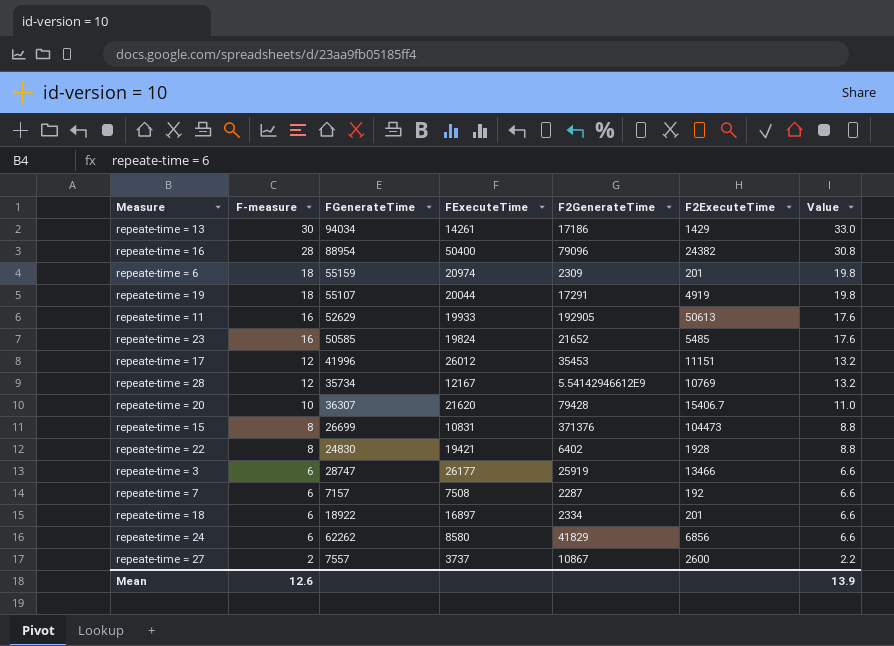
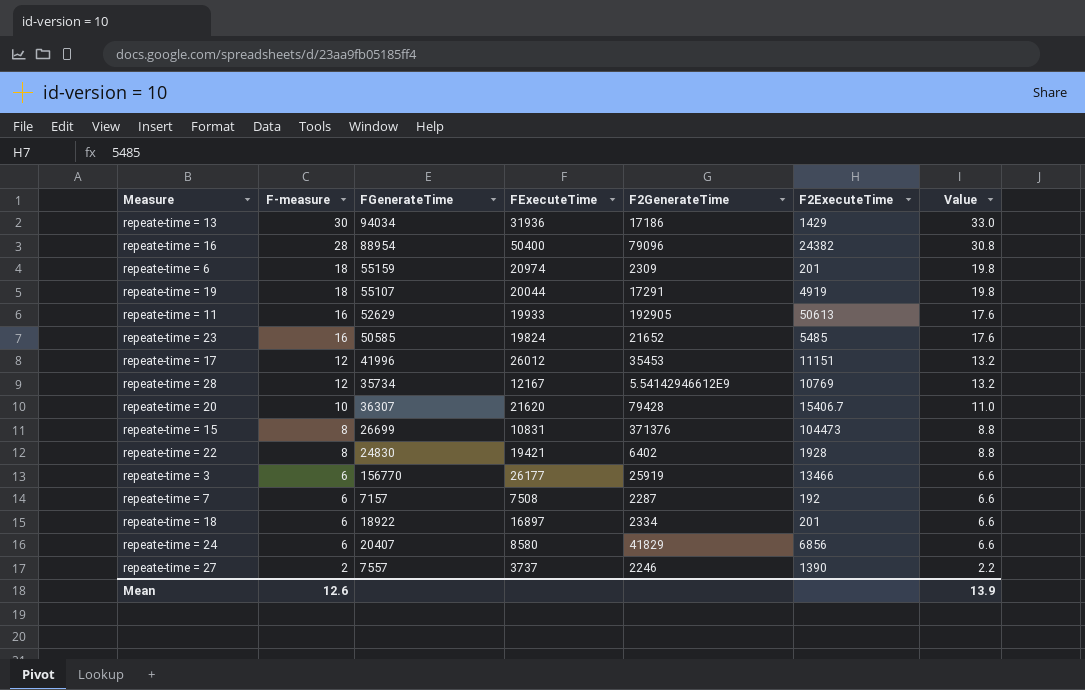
repeate-time = 13 | FExecuteTime: 14261 -> 31936
repeate-time = 3 | FGenerateTime: 28747 -> 156770
repeate-time = 24 | FGenerateTime: 62262 -> 20407
repeate-time = 27 | F2GenerateTime: 10867 -> 2246
repeate-time = 27 | F2ExecuteTime: 2600 -> 1390

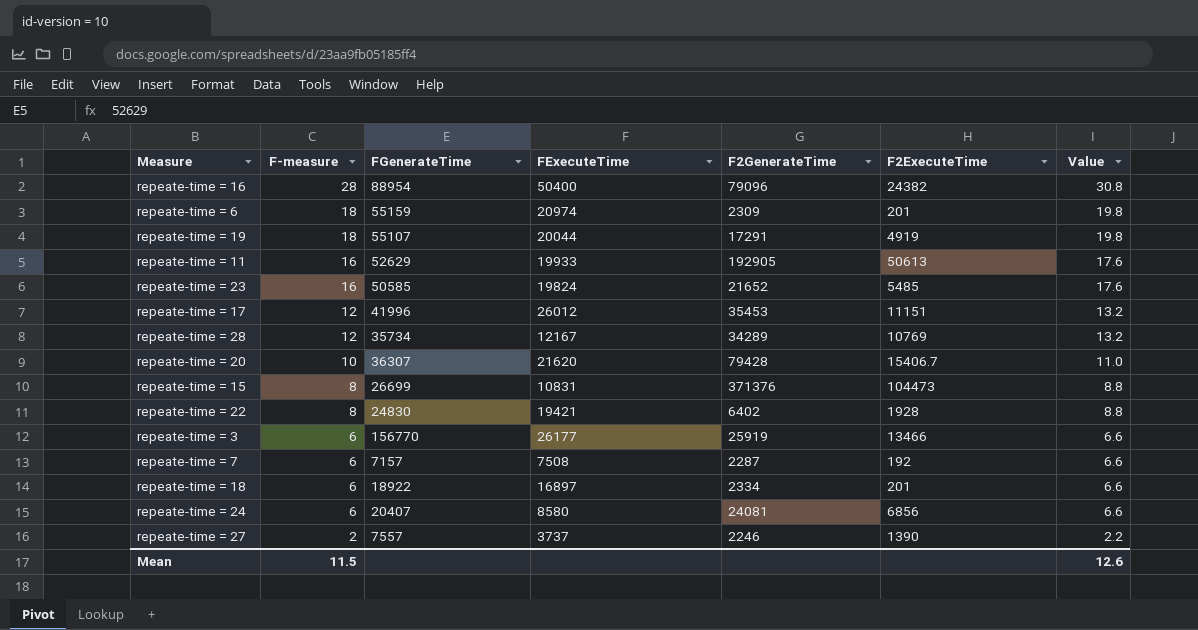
row repeate-time = 13: 30 | 94034 | 31936 | 17186 | 1429 | 33.0 -> none
repeate-time = 28 | F2GenerateTime: 5.54142946612E9 -> 34289
repeate-time = 24 | F2GenerateTime: 41829 -> 24081
Mean | F-measure: 12.6 -> 11.5
Mean | Value: 13.9 -> 12.6

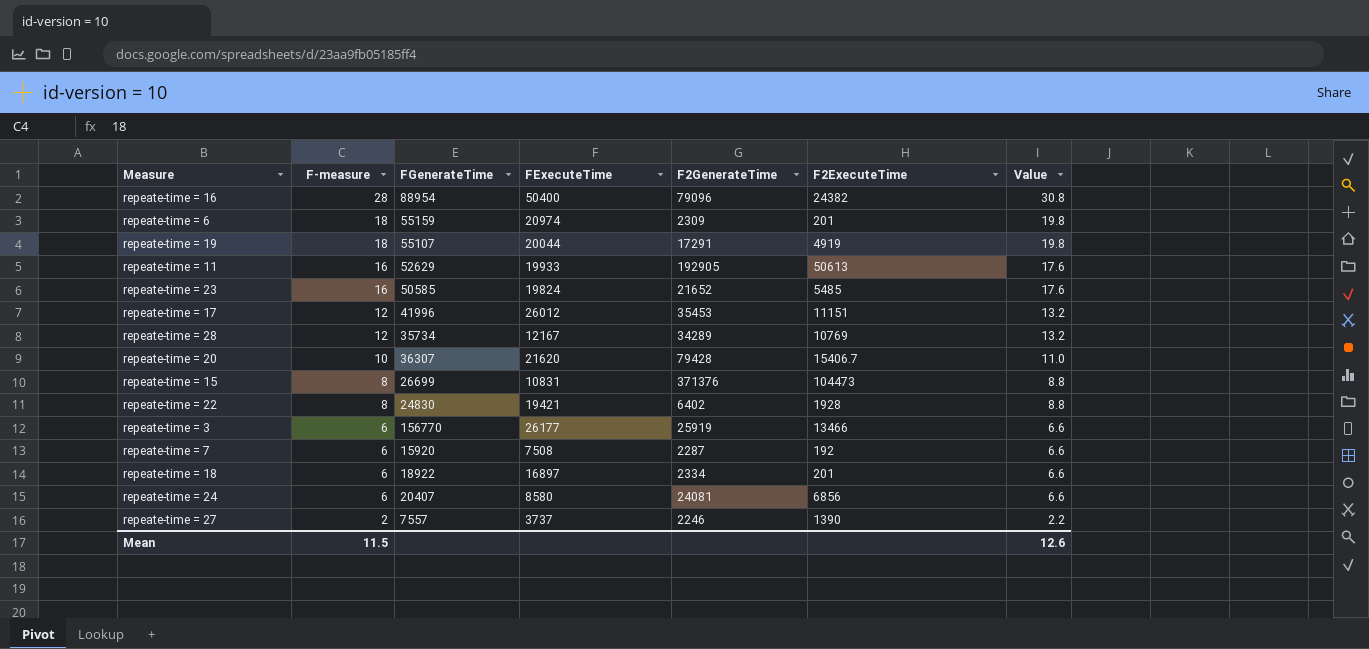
repeate-time = 7 | FGenerateTime: 7157 -> 15920

